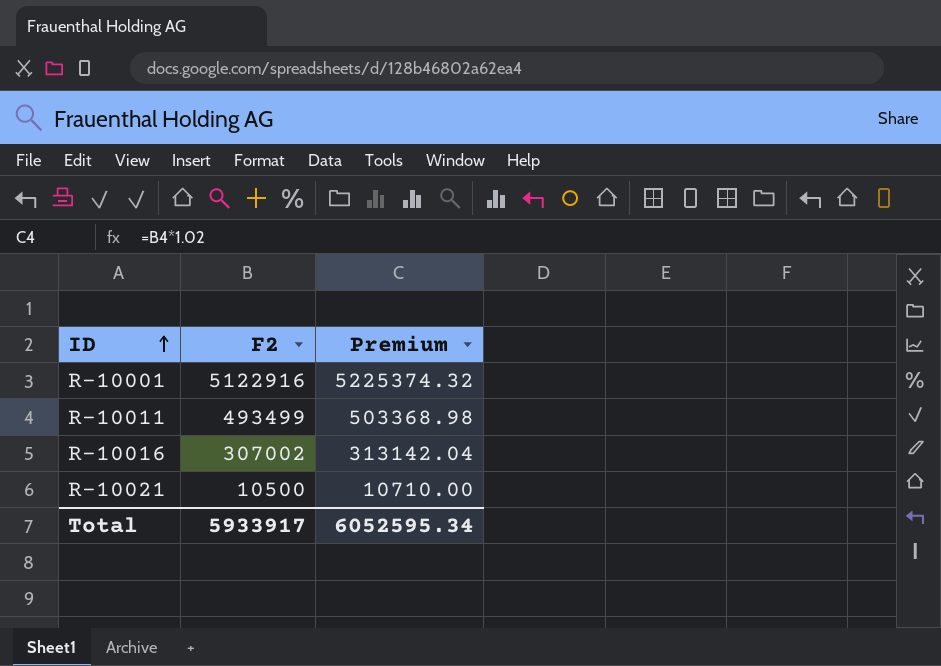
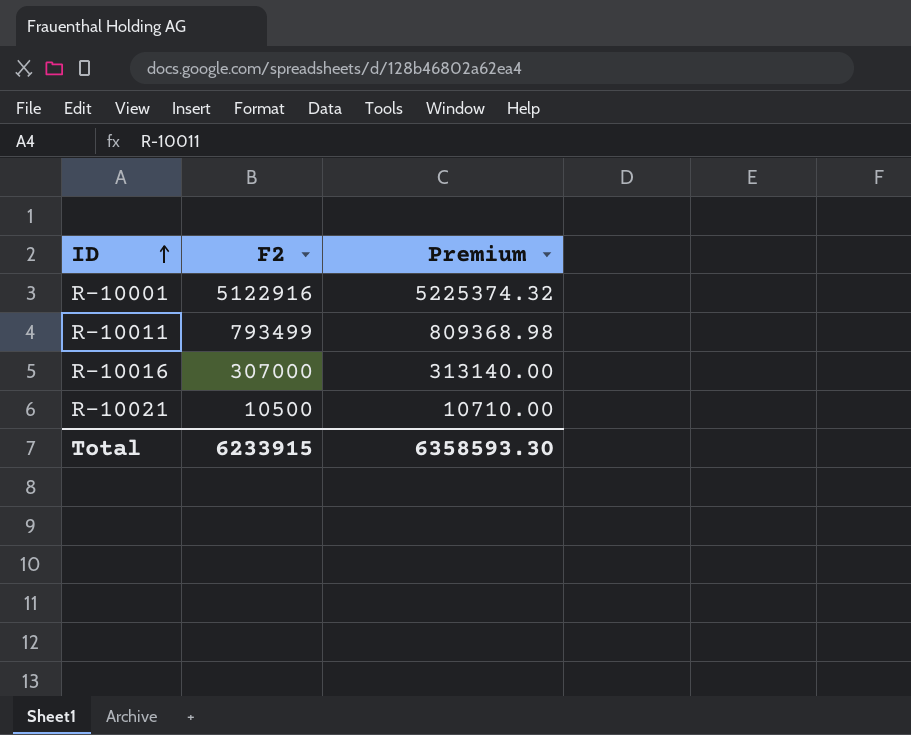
R-10011 | F2: 493499 -> 793499
R-10011 | Premium: 503368.98 -> 809368.98
R-10016 | F2: 307002 -> 307000
R-10016 | Premium: 313142.04 -> 313140.00
Total | F2: 5933917 -> 6233915
Total | Premium: 6052595.34 -> 6358593.30

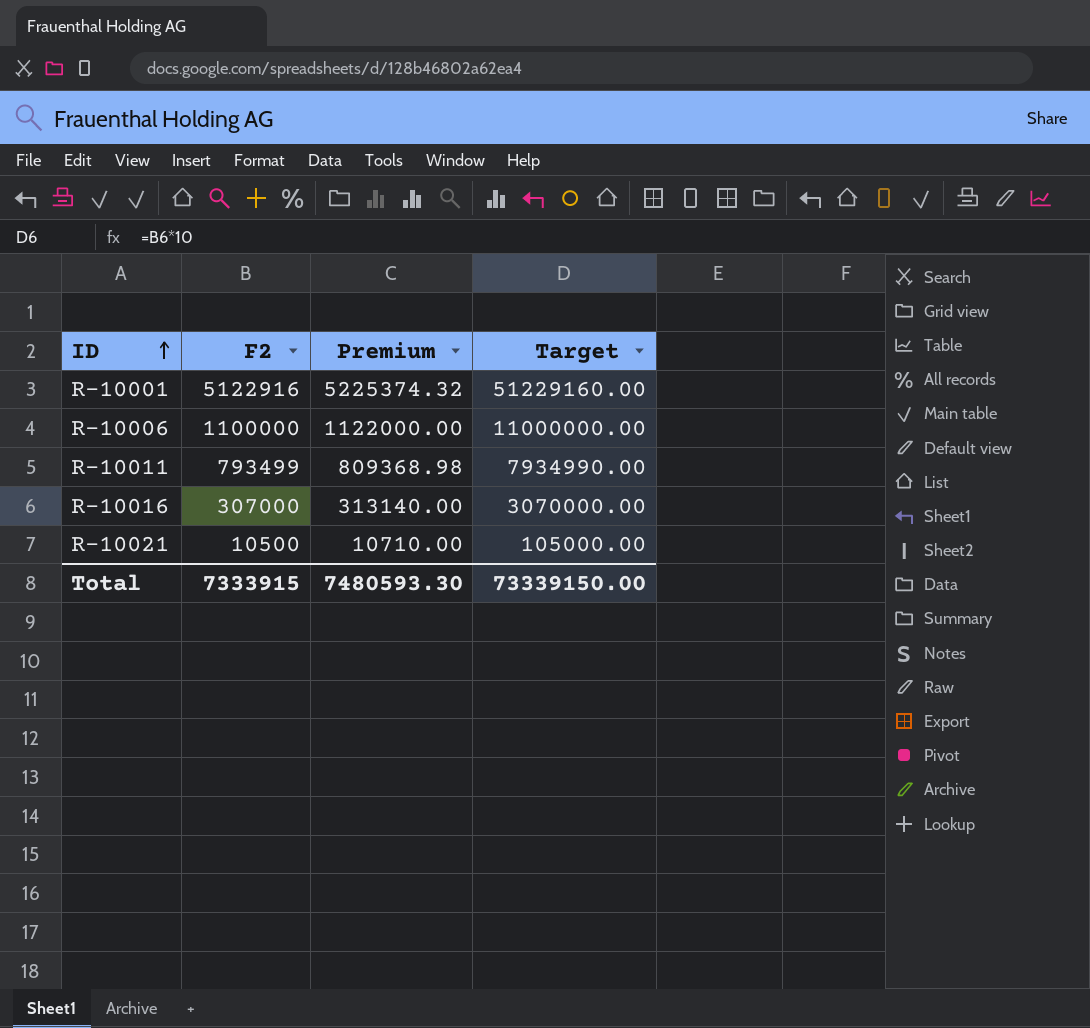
column Target | formula: none -> [F2] * 10
row R-10006: none -> 1100000 | 1122000.00 | 11000000.00
Total | F2: 6233915 -> 7333915
Total | Premium: 6358593.30 -> 7480593.30

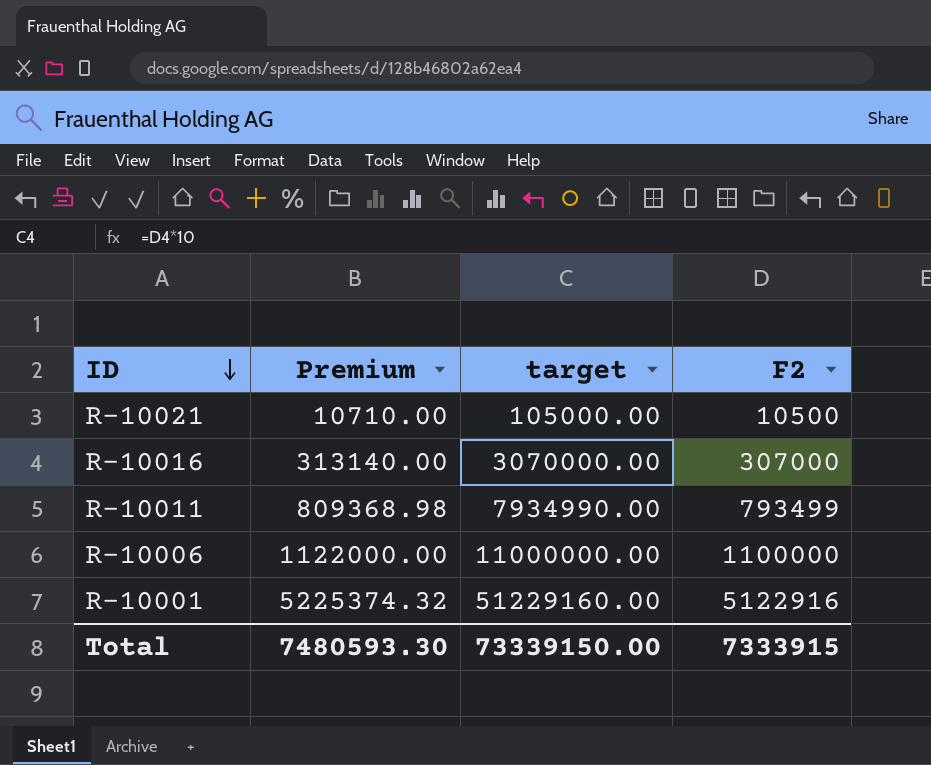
row order: ID ascending -> ID descending
column name: Target -> target
column F2 | position: 2 -> 4

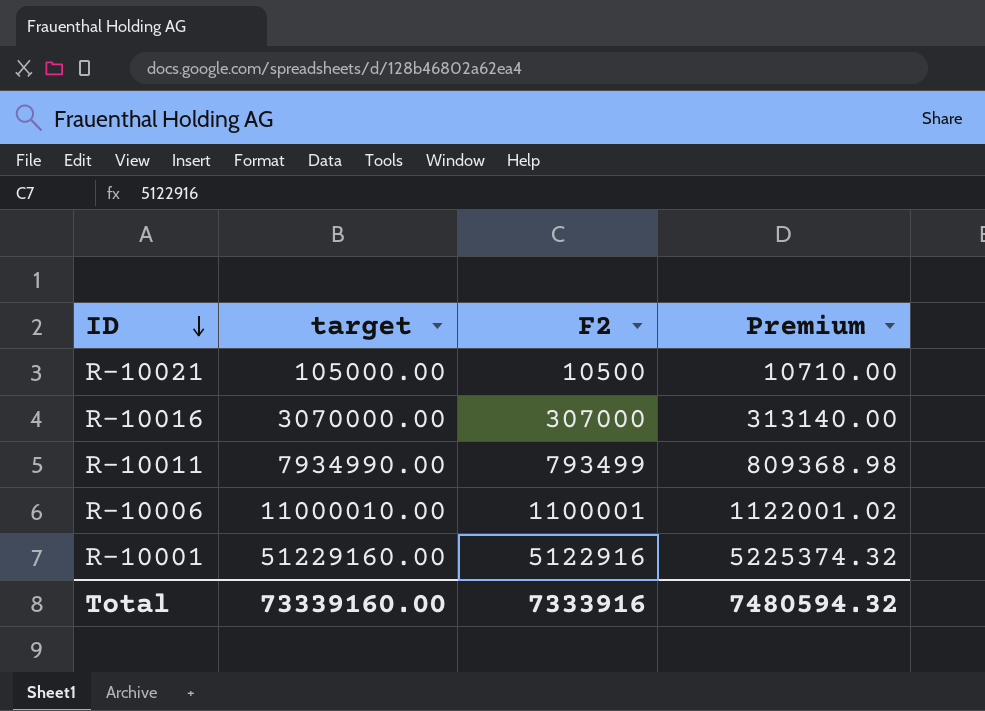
column Premium | position: 2 -> 4
R-10006 | target: 11000000.00 -> 11000010.00
R-10006 | F2: 1100000 -> 1100001
R-10006 | Premium: 1122000.00 -> 1122001.02
Total | target: 73339150.00 -> 73339160.00
Total | F2: 7333915 -> 7333916
Total | Premium: 7480593.30 -> 7480594.32

